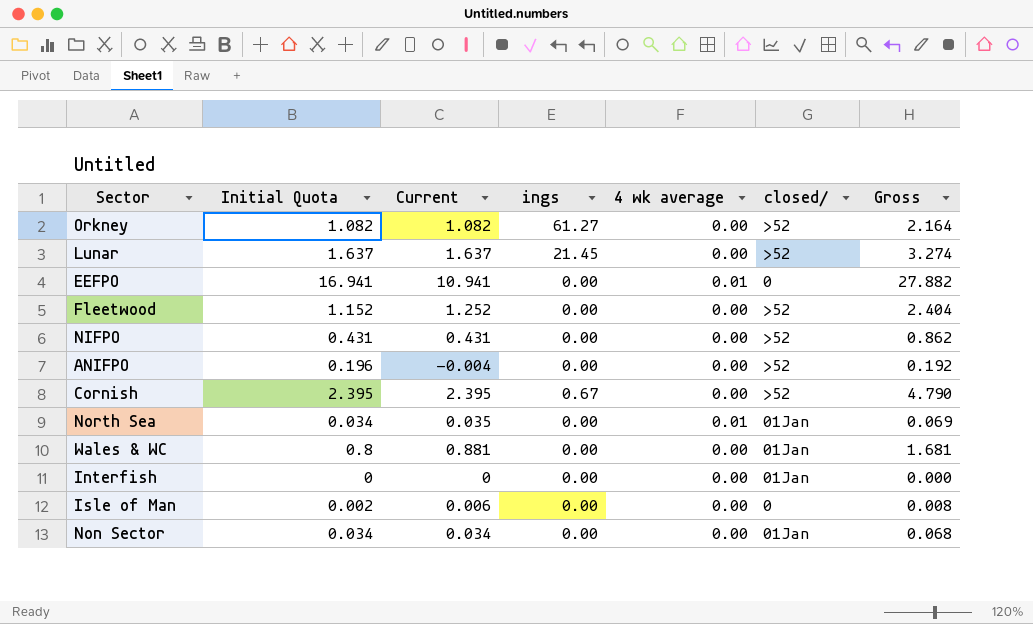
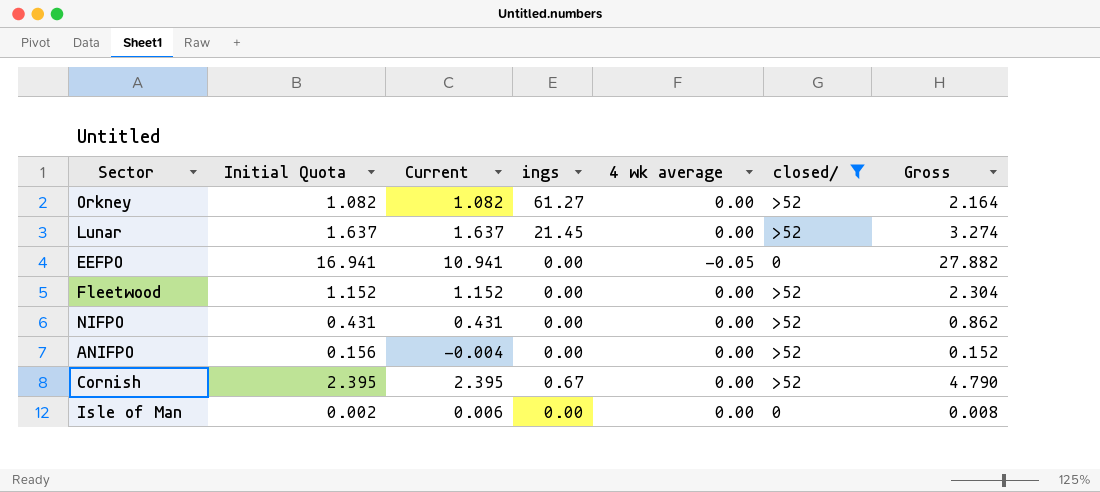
filter: none -> closed/ != 01Jan
EEFPO | 4 wk average: 0.01 -> -0.05
Fleetwood | Current: 1.252 -> 1.152
Fleetwood | Gross: 2.404 -> 2.304
ANIFPO | Initial Quota: 0.196 -> 0.156
ANIFPO | Gross: 0.192 -> 0.152

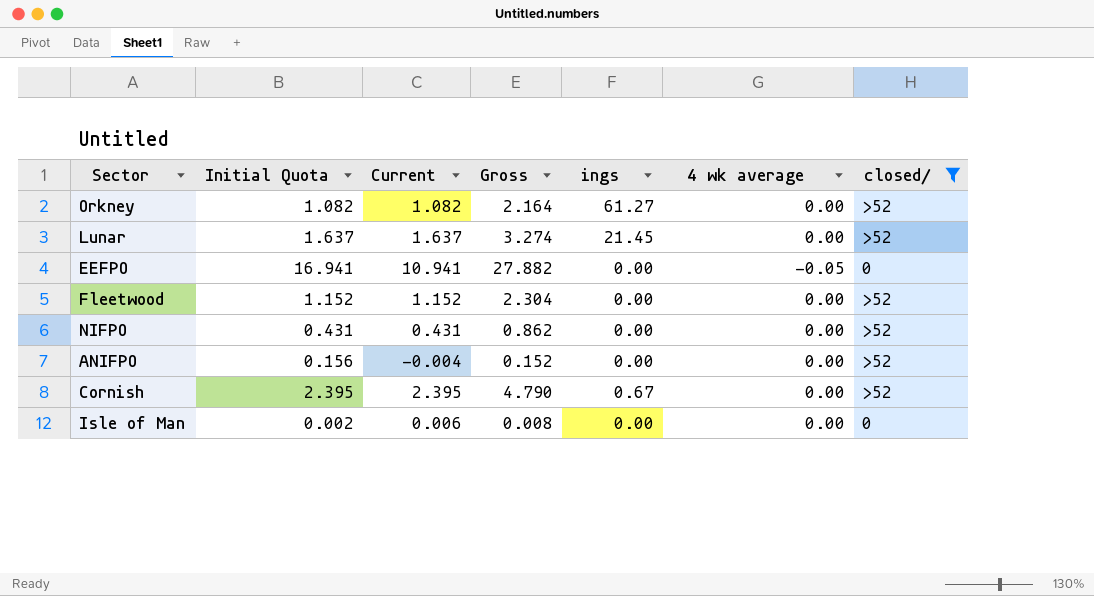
column Gross | position: 7 -> 4

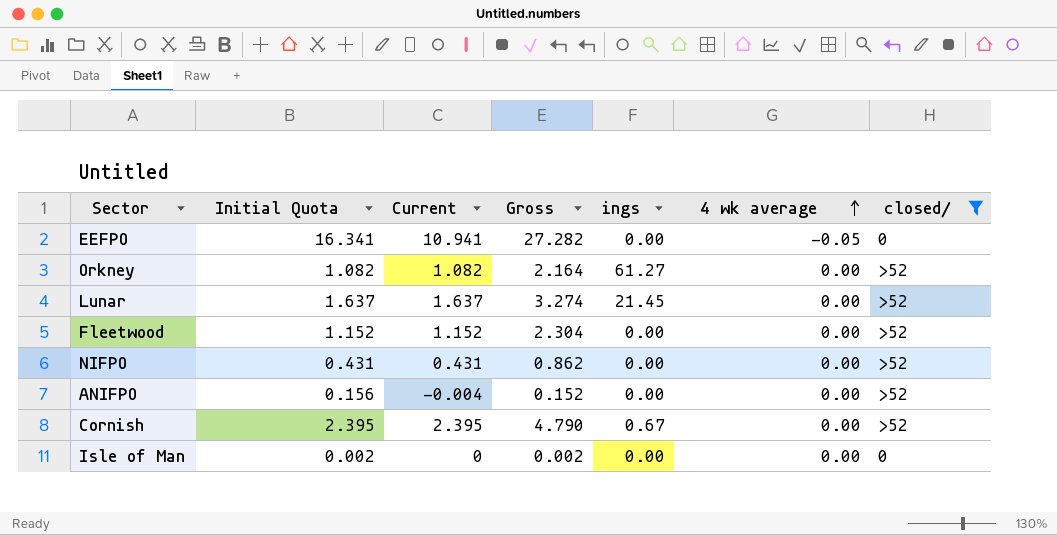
row order: none -> 4 wk average ascending
EEFPO | Initial Quota: 16.941 -> 16.341
EEFPO | Gross: 27.882 -> 27.282
Isle of Man | Current: 0.006 -> 0
Isle of Man | Gross: 0.008 -> 0.002

